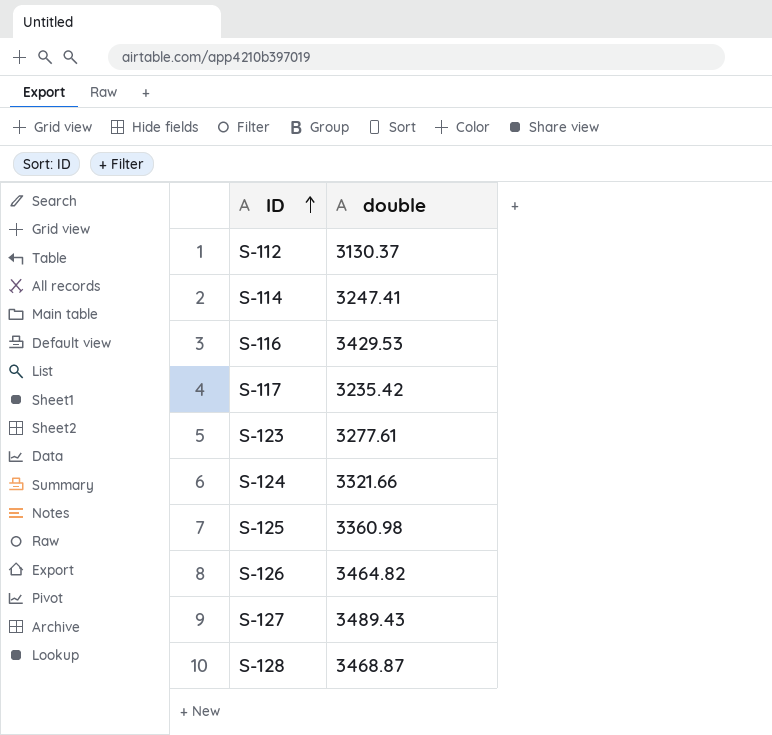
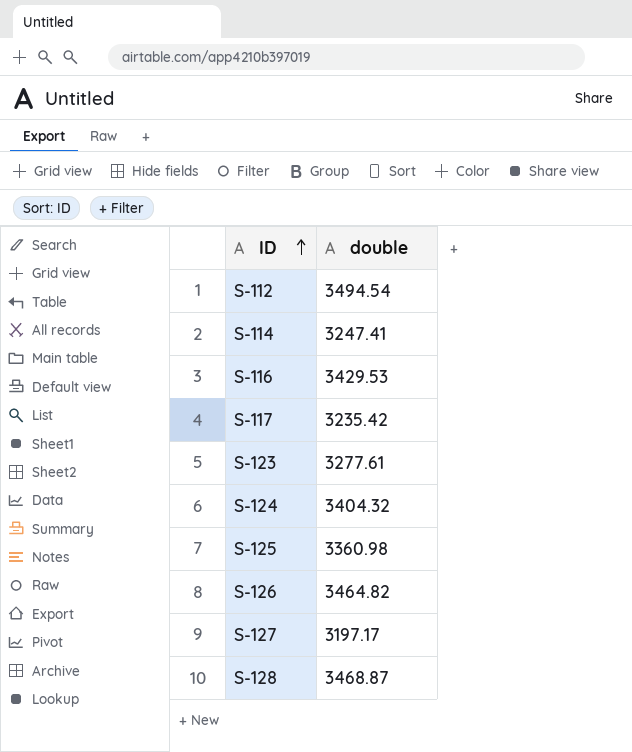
S-112 | double: 3130.37 -> 3494.54
S-124 | double: 3321.66 -> 3404.32
S-127 | double: 3489.43 -> 3197.17

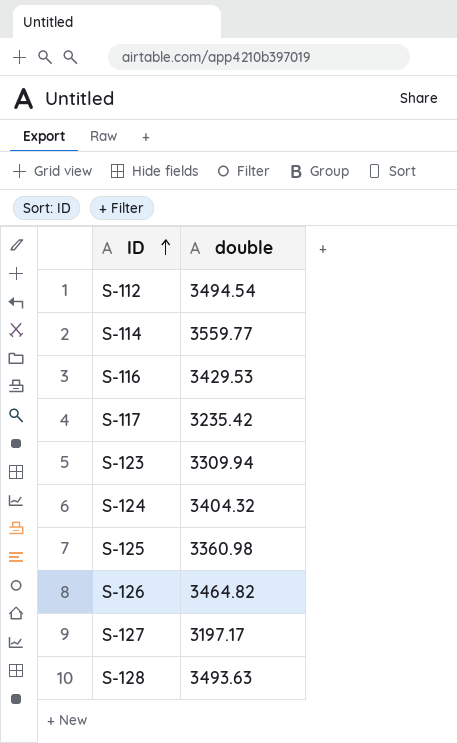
S-114 | double: 3247.41 -> 3559.77
S-123 | double: 3277.61 -> 3309.94
S-128 | double: 3468.87 -> 3493.63

